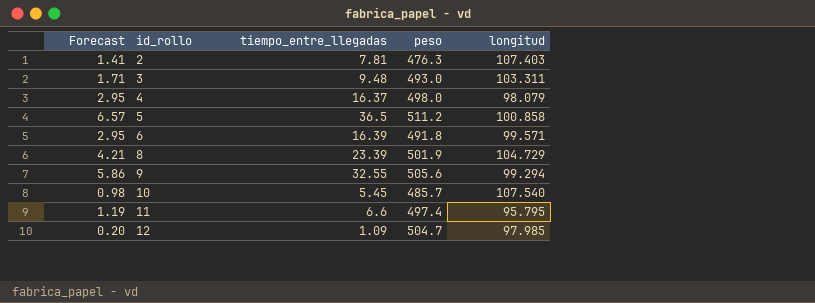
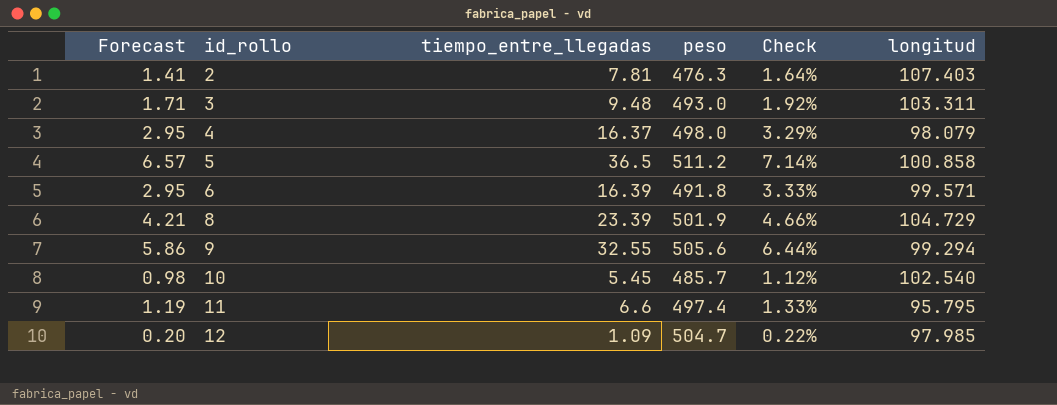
column Check | formula: none -> [tiempo_entre_llegadas] / [peso]
10 | longitud: 107.540 -> 102.540

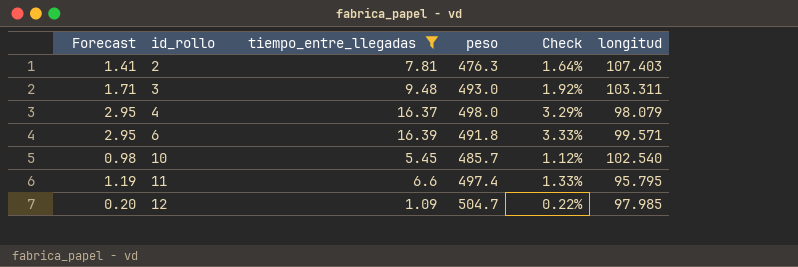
filter: none -> tiempo_entre_llegadas <= 16.39

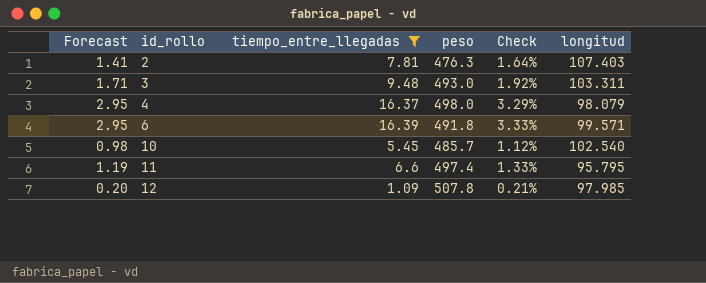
12 | peso: 504.7 -> 507.8
12 | Check: 0.22% -> 0.21%

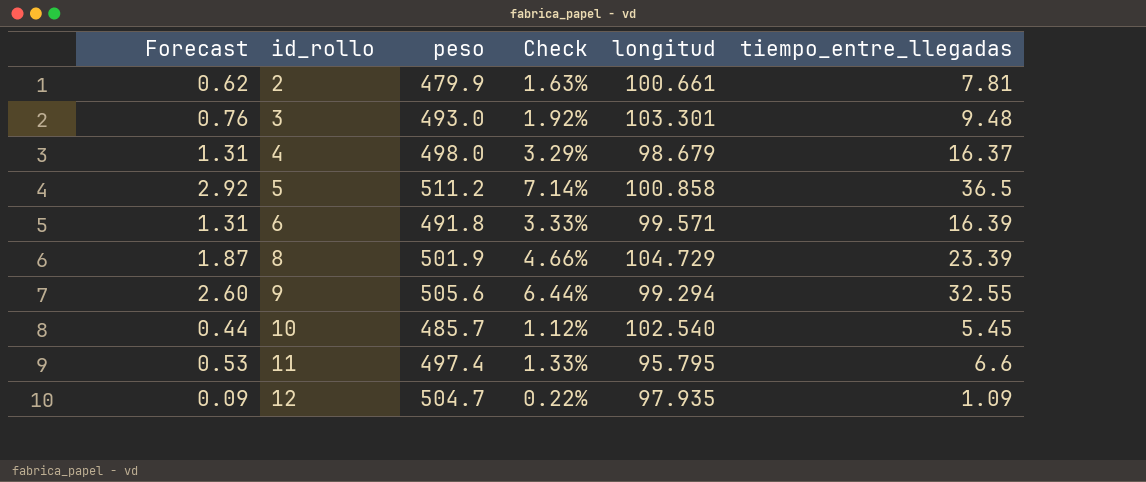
filter: tiempo_entre_llegadas <= 16.39 -> none
column Forecast | formula: [tiempo_entre_llegadas] * 0.18 -> [tiempo_entre_llegadas] * 0.08
column tiempo_entre_llegadas | position: 3 -> 6
2 | peso: 476.3 -> 479.9
2 | Check: 1.64% -> 1.63%
2 | longitud: 107.403 -> 100.661
3 | longitud: 103.311 -> 103.301
4 | longitud: 98.079 -> 98.679
12 | peso: 507.8 -> 504.7
12 | Check: 0.21% -> 0.22%
12 | longitud: 97.985 -> 97.935

